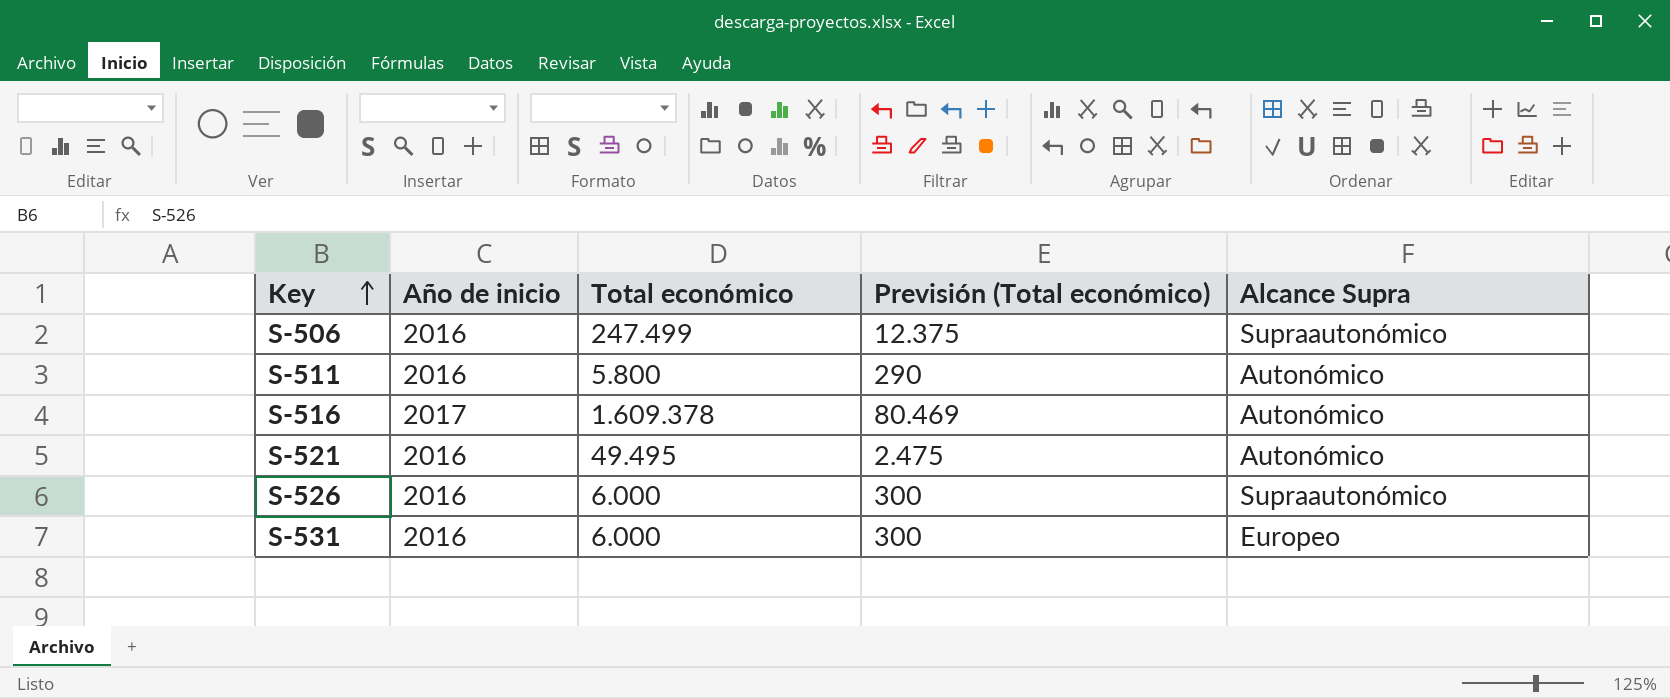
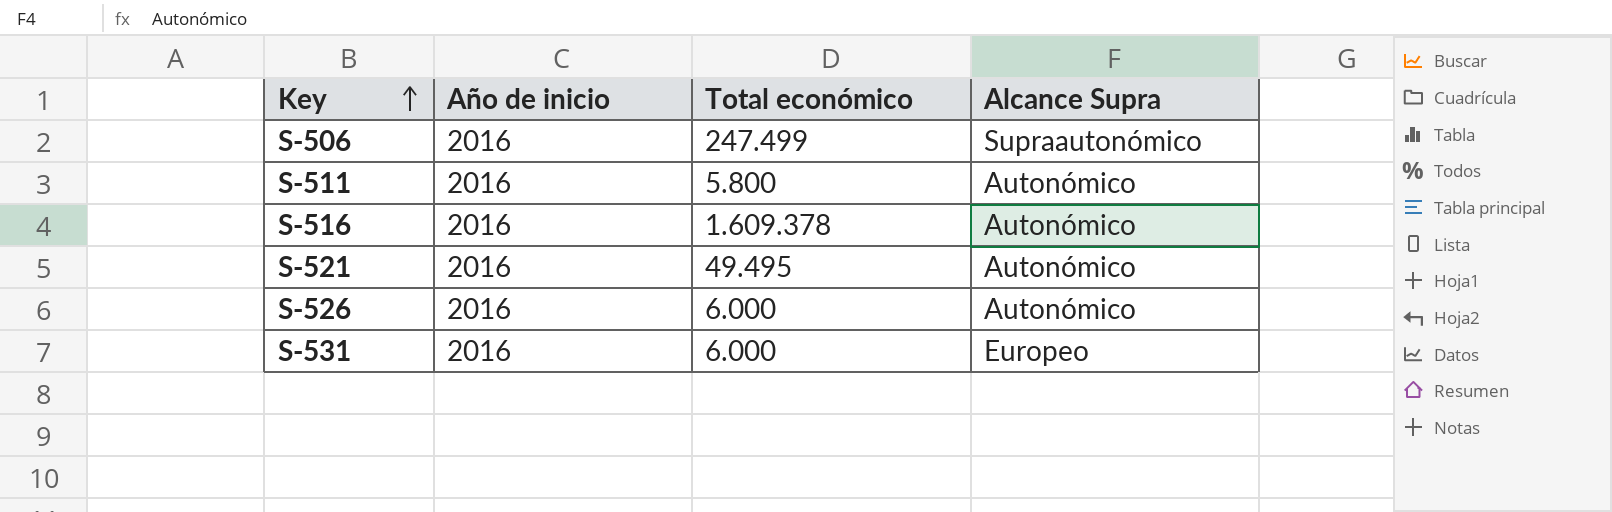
column Previsión (Total económico) | formula: [Total económico] * 0,05 -> none
S-516 | Año de inicio: 2017 -> 2016
S-526 | Alcance Supra: Supraautonómico -> Autonómico

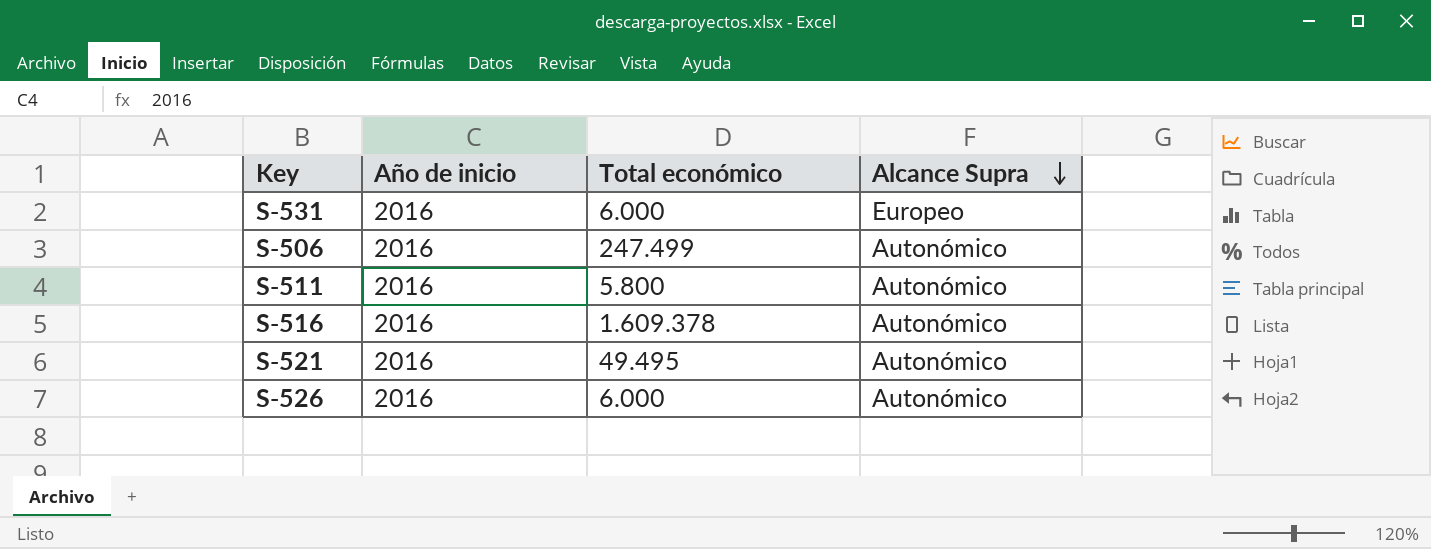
row order: Key ascending -> Alcance Supra descending
S-506 | Alcance Supra: Supraautonómico -> Autonómico

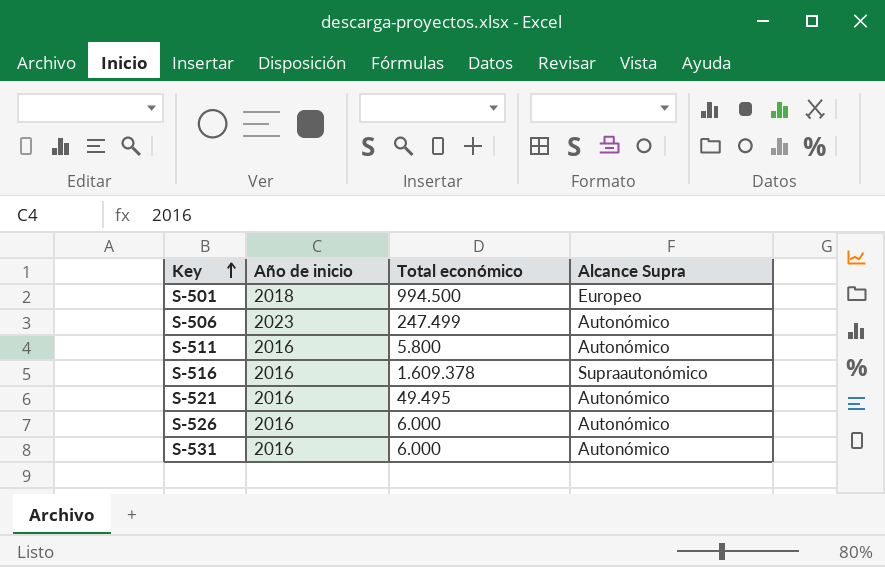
row order: Alcance Supra descending -> Key ascending
row S-501: none -> 2018 | 994.500 | Europeo
S-506 | Año de inicio: 2016 -> 2023
S-516 | Alcance Supra: Autonómico -> Supraautonómico
S-531 | Alcance Supra: Europeo -> Autonómico

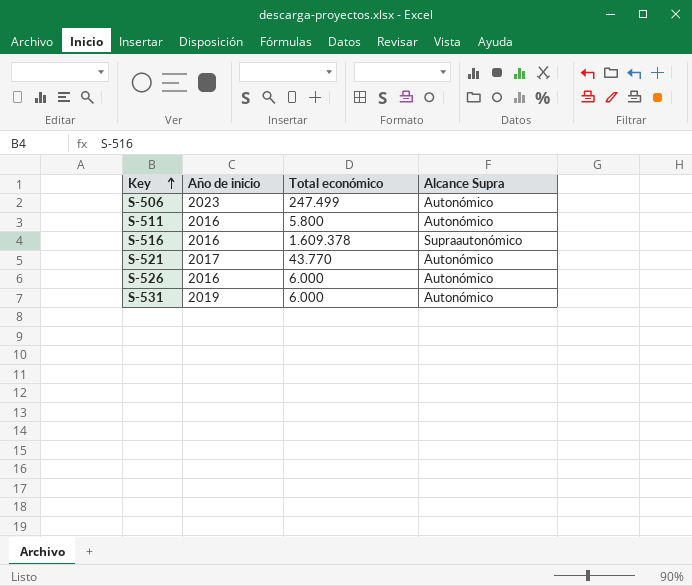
row S-501: 2018 | 994.500 | Europeo -> none
S-521 | Año de inicio: 2016 -> 2017
S-521 | Total económico: 49.495 -> 43.770
S-531 | Año de inicio: 2016 -> 2019

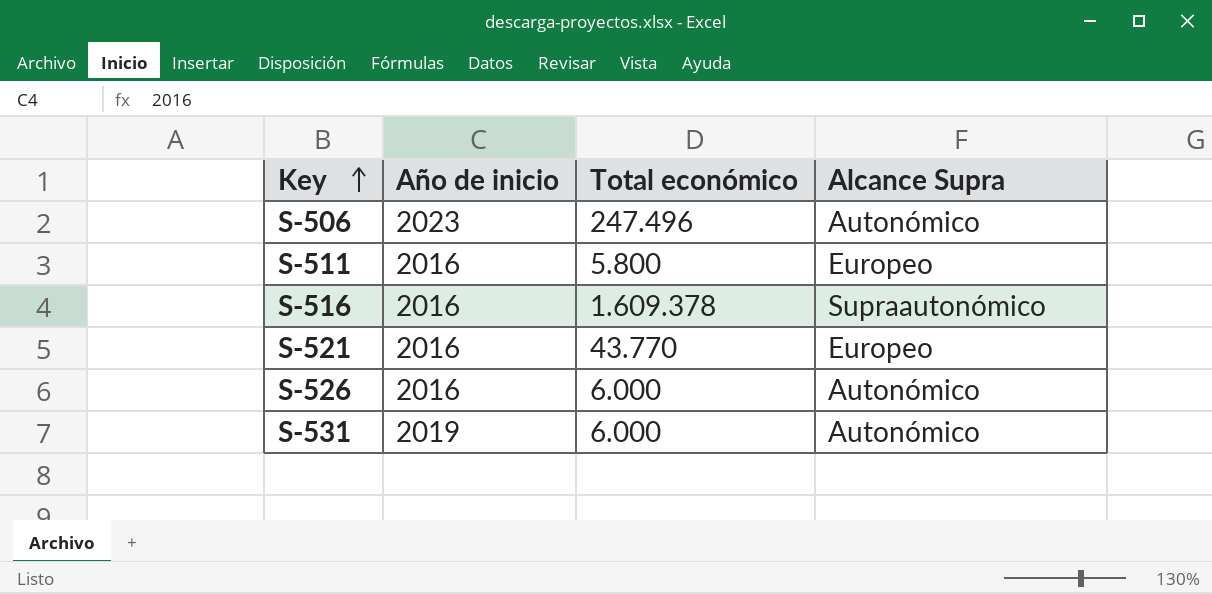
S-506 | Total económico: 247.499 -> 247.496
S-511 | Alcance Supra: Autonómico -> Europeo
S-521 | Año de inicio: 2017 -> 2016
S-521 | Alcance Supra: Autonómico -> Europeo

